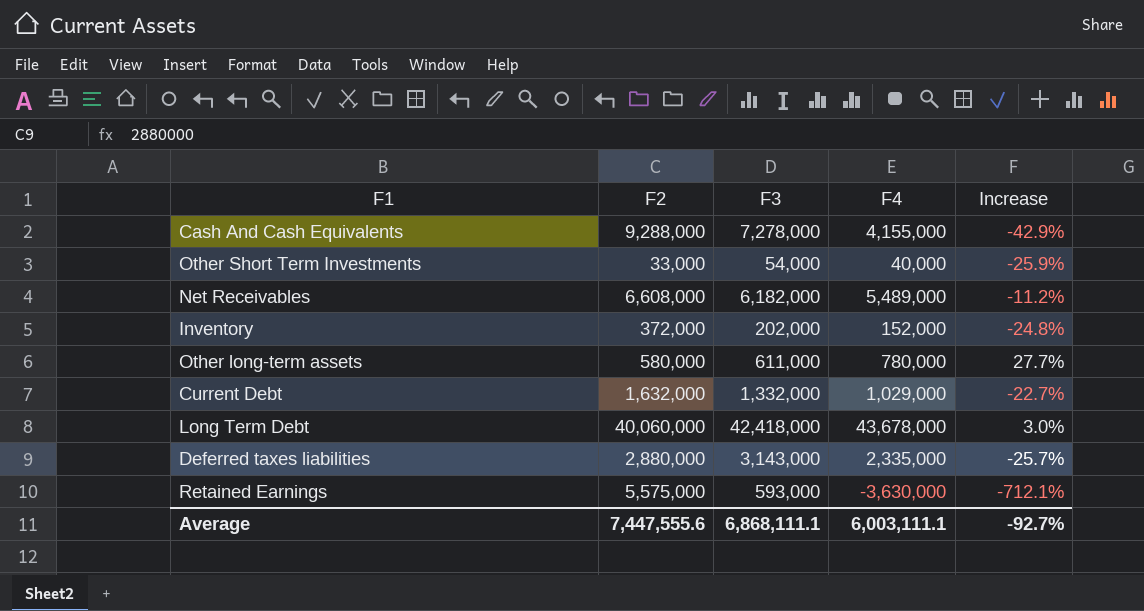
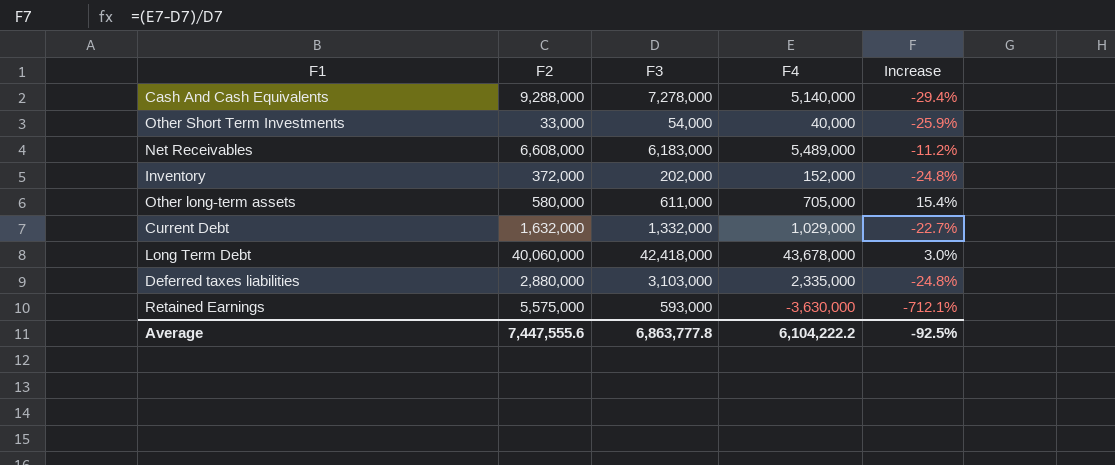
Cash And Cash Equivalents | F4: 4,155,000 -> 5,140,000
Cash And Cash Equivalents | Increase: -42.9% -> -29.4%
Net Receivables | F3: 6,182,000 -> 6,183,000
Other long-term assets | F4: 780,000 -> 705,000
Other long-term assets | Increase: 27.7% -> 15.4%
Deferred taxes liabilities | F3: 3,143,000 -> 3,103,000
Deferred taxes liabilities | Increase: -25.7% -> -24.8%
Average | F3: 6,868,111.1 -> 6,863,777.8
Average | F4: 6,003,111.1 -> 6,104,222.2
Average | Increase: -92.7% -> -92.5%

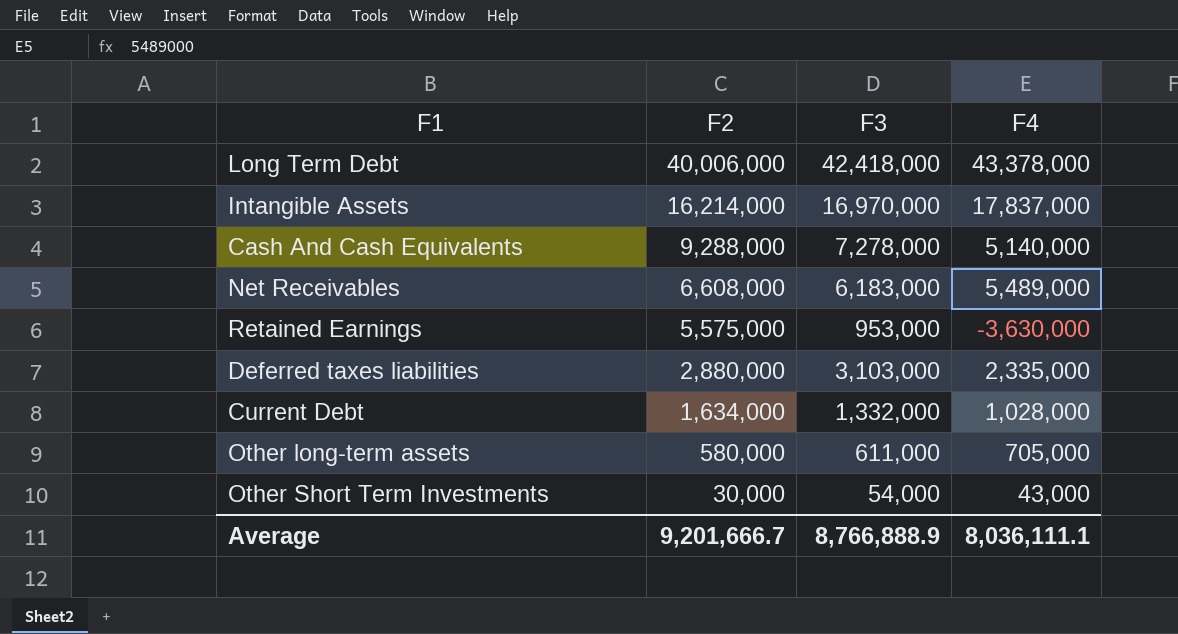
row order: none -> F2 descending
column Increase | formula: ([F4] - [F3]) / [F3] -> none
row Inventory: 372,000 | 202,000 | 152,000 | -24.8% -> none
Long Term Debt | F2: 40,060,000 -> 40,006,000
Long Term Debt | F4: 43,678,000 -> 43,378,000
row Intangible Assets: none -> 16,214,000 | 16,970,000 | 17,837,000
Retained Earnings | F3: 593,000 -> 953,000
Current Debt | F2: 1,632,000 -> 1,634,000
Current Debt | F4: 1,029,000 -> 1,028,000
Other Short Term Investments | F2: 33,000 -> 30,000
Other Short Term Investments | F4: 40,000 -> 43,000
Average | F2: 7,447,555.6 -> 9,201,666.7
Average | F3: 6,863,777.8 -> 8,766,888.9
Average | F4: 6,104,222.2 -> 8,036,111.1

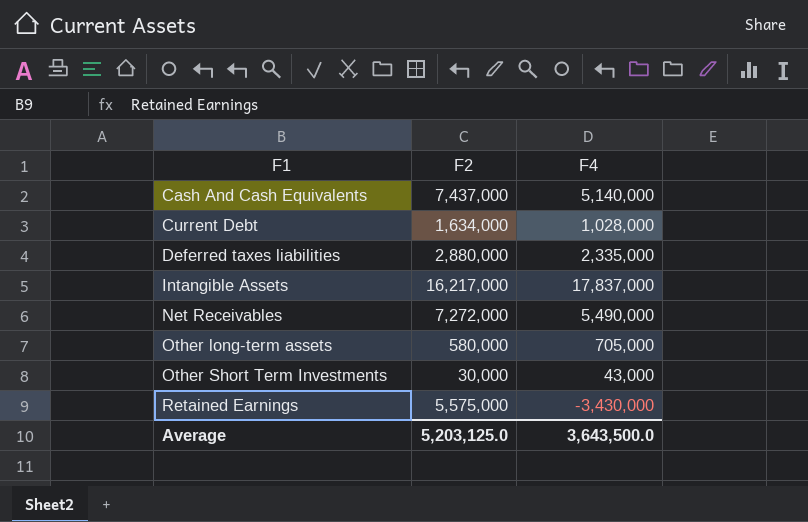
row order: F2 descending -> F1 ascending
column F3 | position: 3 -> none
row Long Term Debt: 40,006,000 | 42,418,000 | 43,378,000 -> none
Cash And Cash Equivalents | F2: 9,288,000 -> 7,437,000
Intangible Assets | F2: 16,214,000 -> 16,217,000
Net Receivables | F2: 6,608,000 -> 7,272,000
Net Receivables | F4: 5,489,000 -> 5,490,000
Retained Earnings | F4: -3,630,000 -> -3,430,000
Average | F2: 9,201,666.7 -> 5,203,125.0
Average | F4: 8,036,111.1 -> 3,643,500.0

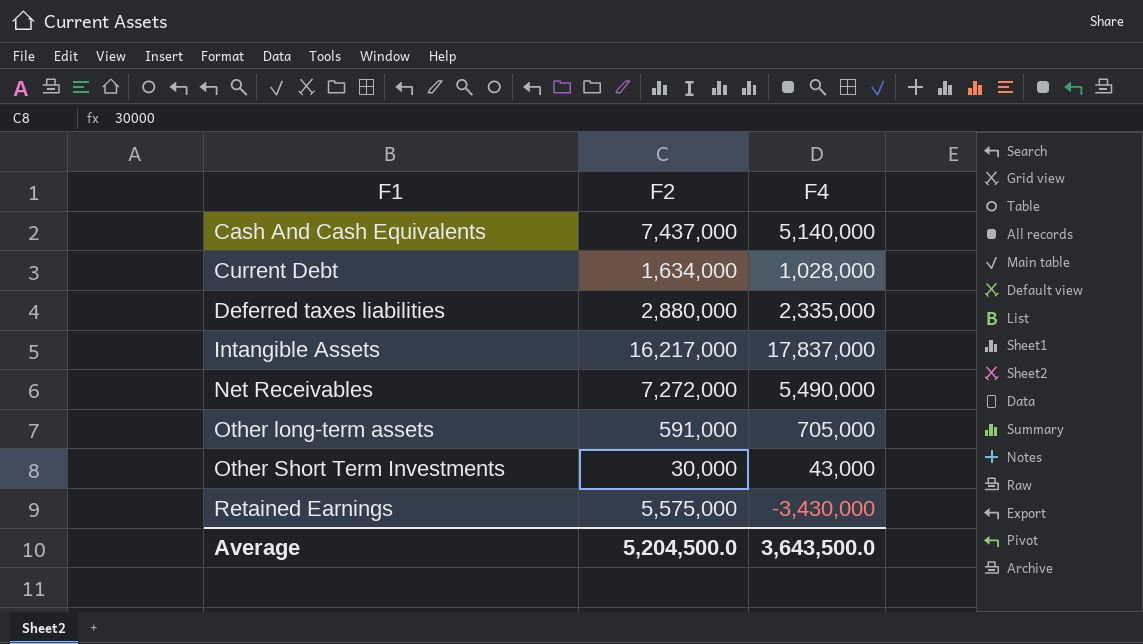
Other long-term assets | F2: 580,000 -> 591,000
Average | F2: 5,203,125.0 -> 5,204,500.0

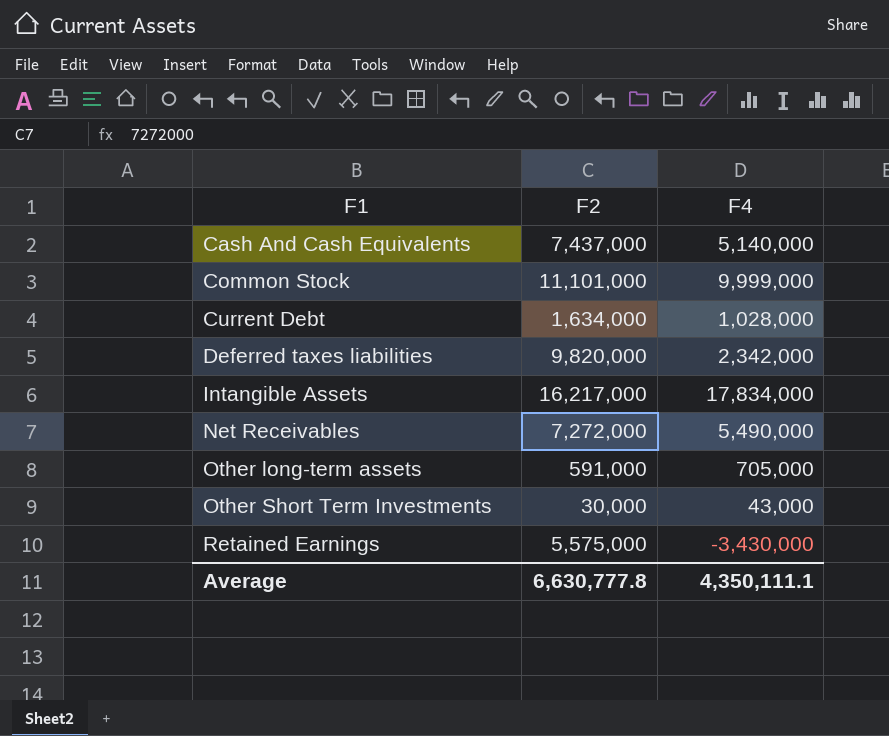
row Common Stock: none -> 11,101,000 | 9,999,000
Deferred taxes liabilities | F2: 2,880,000 -> 9,820,000
Deferred taxes liabilities | F4: 2,335,000 -> 2,342,000
Intangible Assets | F4: 17,837,000 -> 17,834,000
Average | F2: 5,204,500.0 -> 6,630,777.8
Average | F4: 3,643,500.0 -> 4,350,111.1

